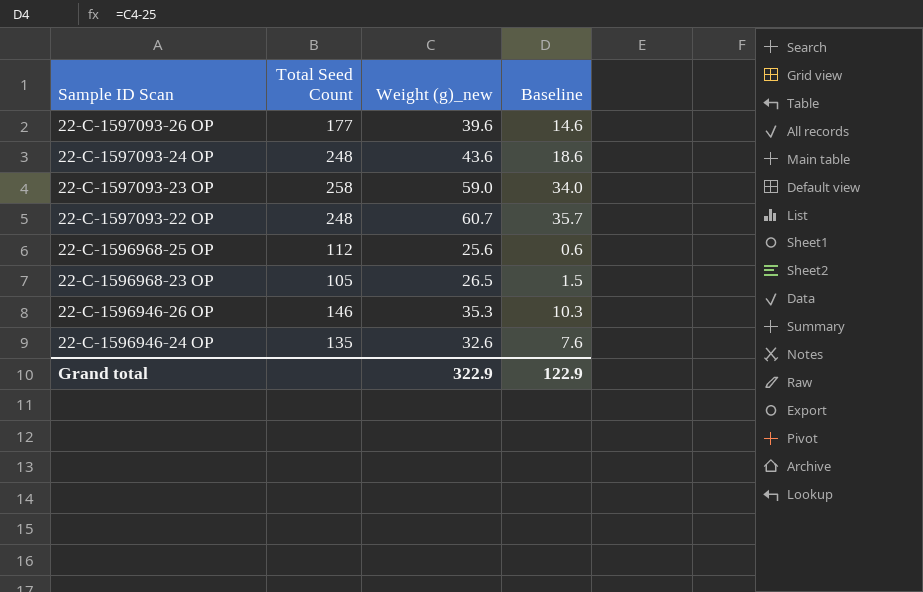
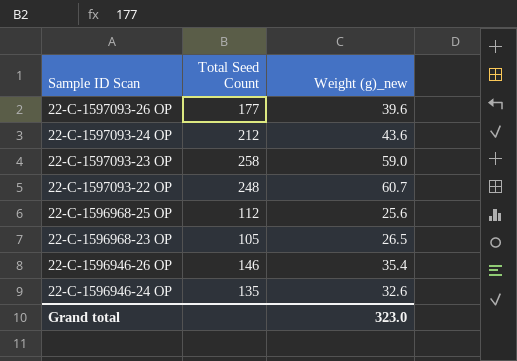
column Baseline | formula: [Weight (g)_new] - 25 -> none
22-C-1597093-24 OP | Total Seed Count: 248 -> 212
22-C-1596946-26 OP | Weight (g)_new: 35.3 -> 35.4
Grand total | Weight (g)_new: 322.9 -> 323.0

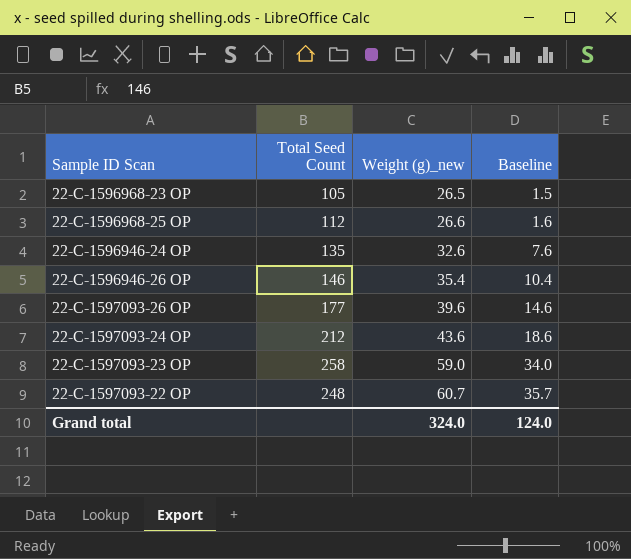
row order: Sample ID Scan descending -> Weight (g)_new ascending
column Baseline | formula: none -> [Weight (g)_new] - 25
22-C-1596968-25 OP | Weight (g)_new: 25.6 -> 26.6
Grand total | Weight (g)_new: 323.0 -> 324.0

